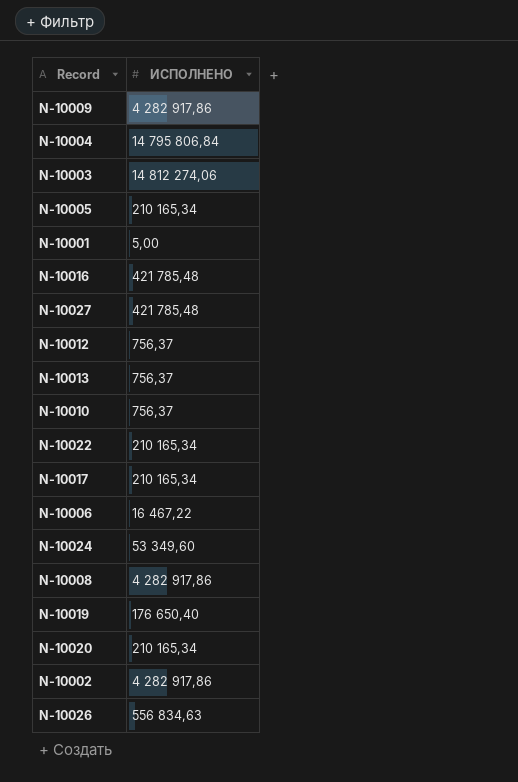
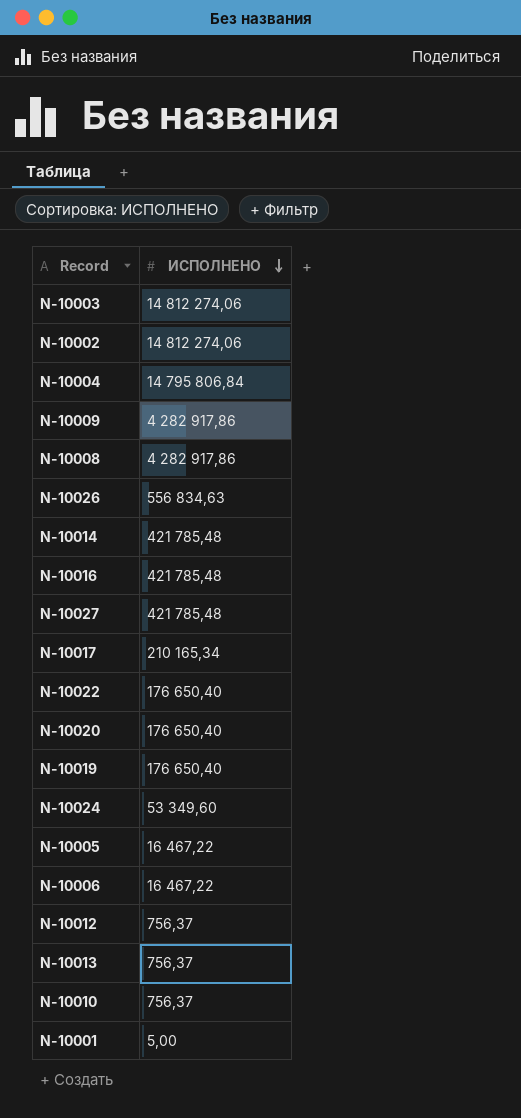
row order: none -> ИСПОЛНЕНО descending
N-10002 | ИСПОЛНЕНО: 4 282 917,86 -> 14 812 274,06
row N-10014: none -> 421 785,48
N-10022 | ИСПОЛНЕНО: 210 165,34 -> 176 650,40
N-10020 | ИСПОЛНЕНО: 210 165,34 -> 176 650,40
N-10005 | ИСПОЛНЕНО: 210 165,34 -> 16 467,22

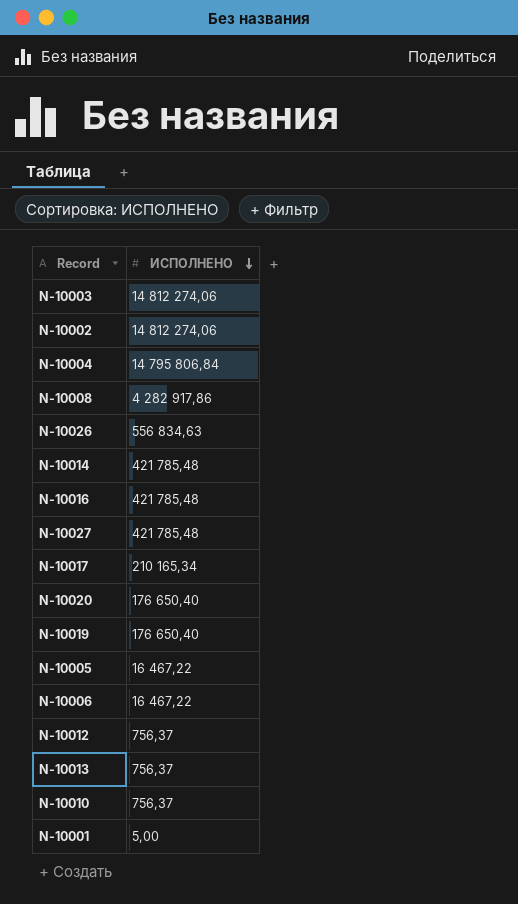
row N-10009: 4 282 917,86 -> none
row N-10022: 176 650,40 -> none
row N-10024: 53 349,60 -> none

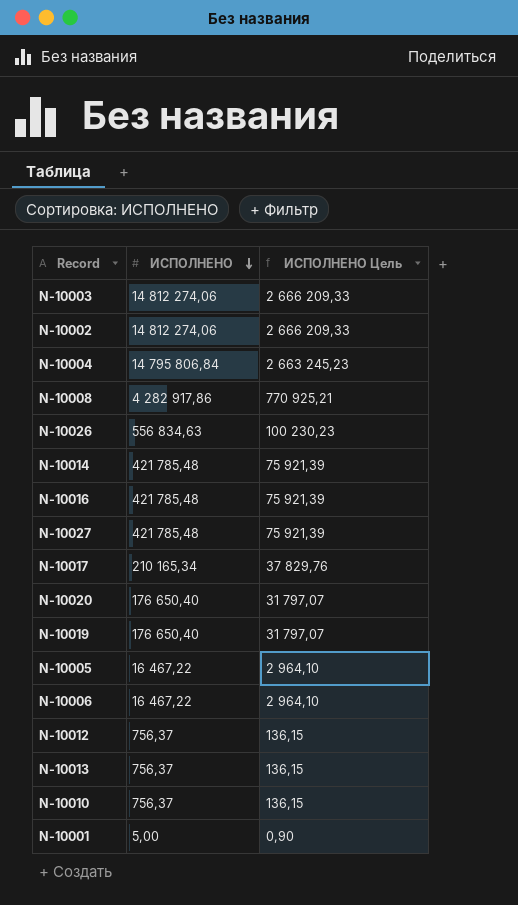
column ИСПОЛНЕНО Цель | formula: none -> [ИСПОЛНЕНО] * 0,18

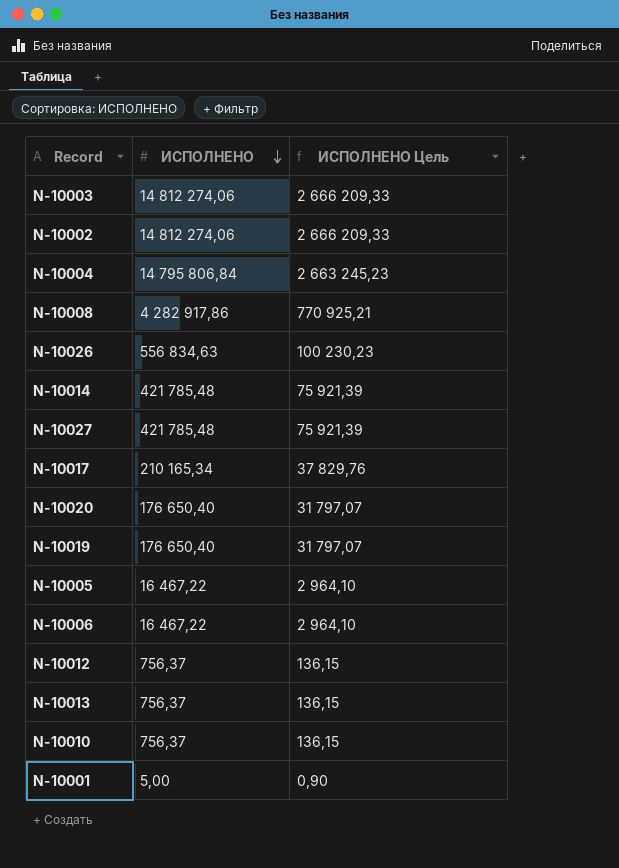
row N-10016: 421 785,48 | 75 921,39 -> none

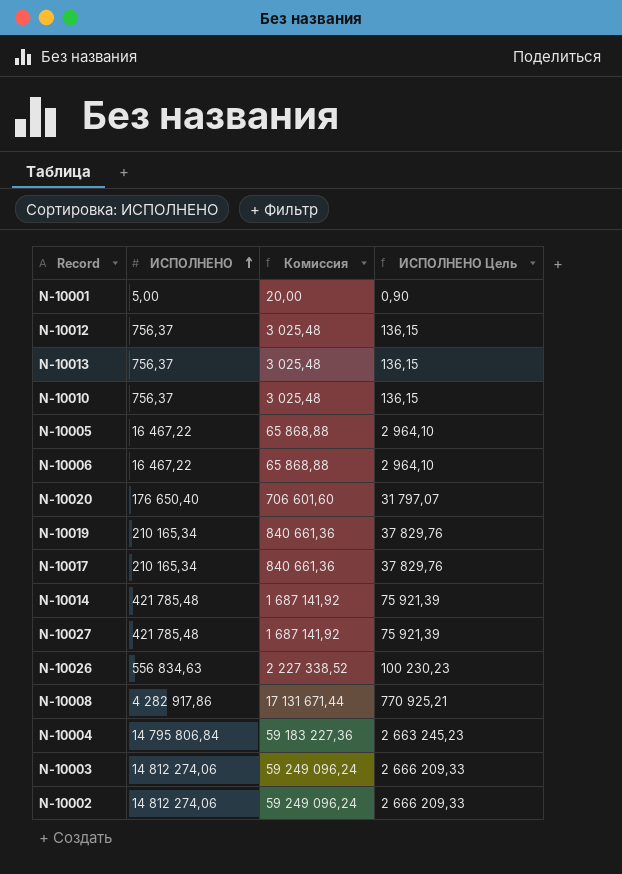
row order: ИСПОЛНЕНО descending -> ИСПОЛНЕНО ascending
column Комиссия | formula: none -> [ИСПОЛНЕНО] * 4
N-10019 | ИСПОЛНЕНО: 176 650,40 -> 210 165,34
N-10019 | ИСПОЛНЕНО Цель: 31 797,07 -> 37 829,76

